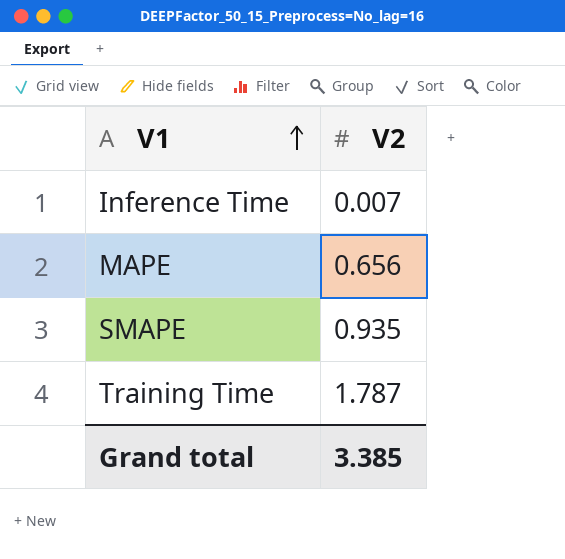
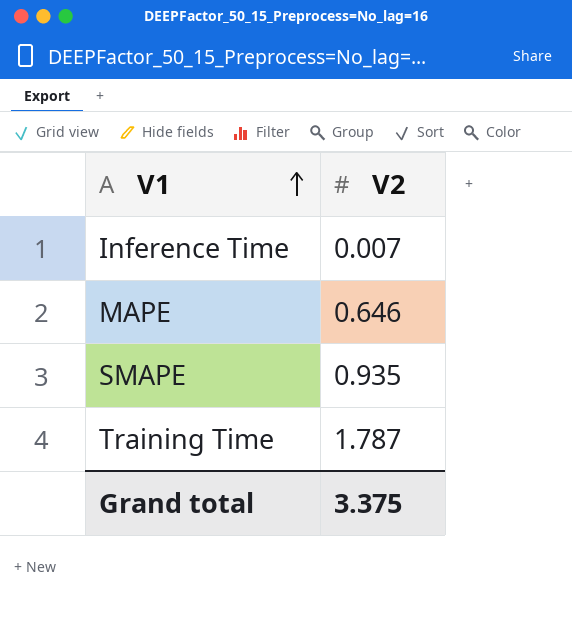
MAPE | V2: 0.656 -> 0.646
Grand total | V2: 3.385 -> 3.375

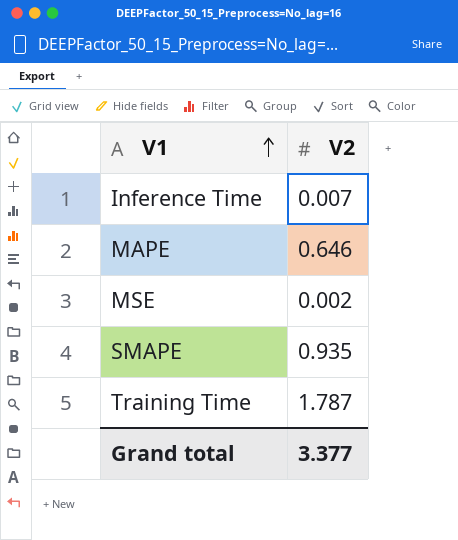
row MSE: none -> 0.002
Grand total | V2: 3.375 -> 3.377

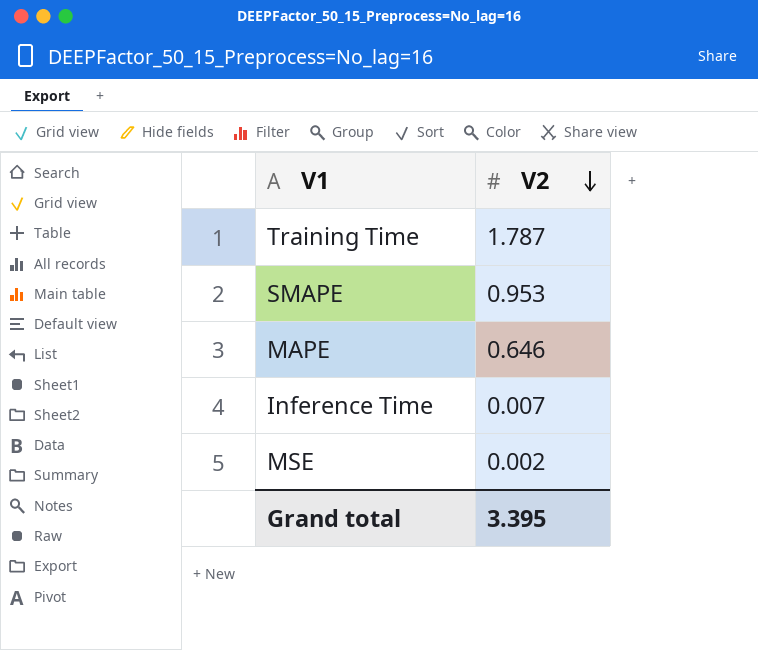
row order: V1 ascending -> V2 descending
SMAPE | V2: 0.935 -> 0.953
Grand total | V2: 3.377 -> 3.395

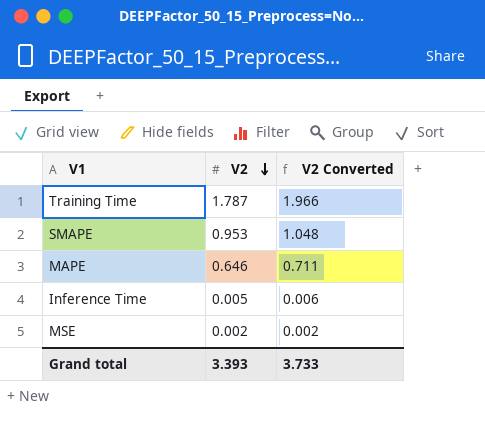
column V2 Converted | formula: none -> [V2] * 1.1
Inference Time | V2: 0.007 -> 0.005
Grand total | V2: 3.395 -> 3.393

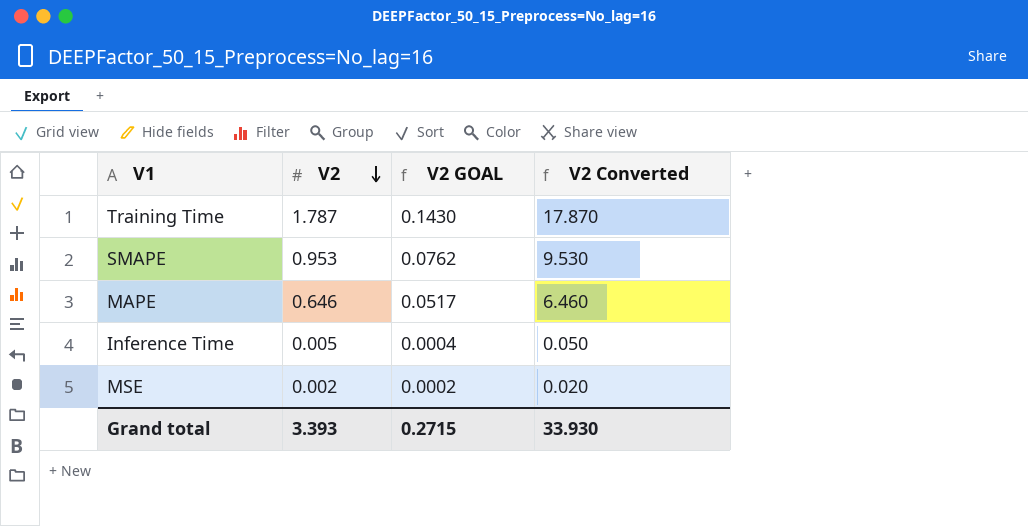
column V2 GOAL | formula: none -> [V2] * 0.08
column V2 Converted | formula: [V2] * 1.1 -> [V2] * 10
Grand total | V2 Converted: 3.733 -> 33.930

